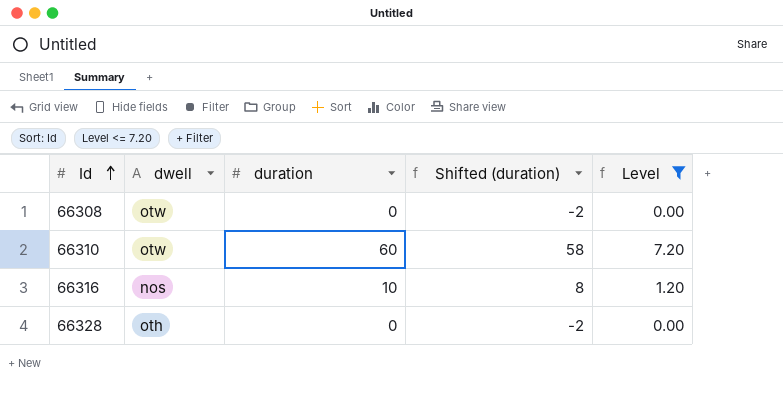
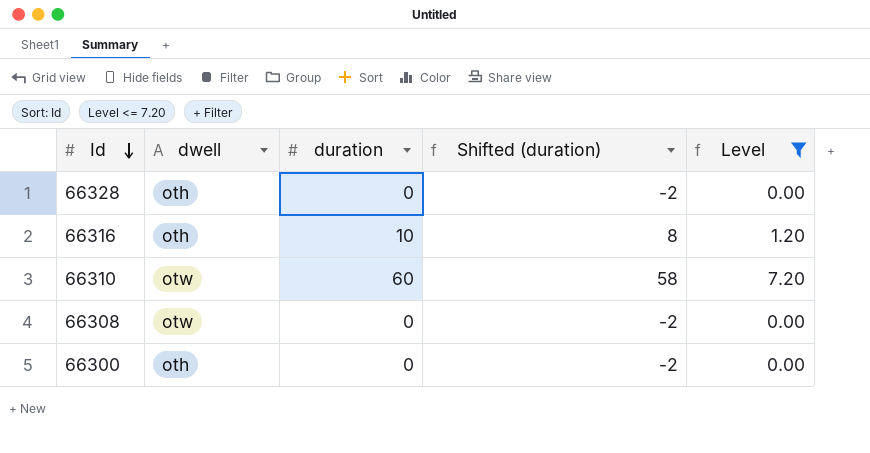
row order: Id ascending -> Id descending
66316 | dwell: nos -> oth
row 66300: none -> oth | 0 | -2 | 0.00

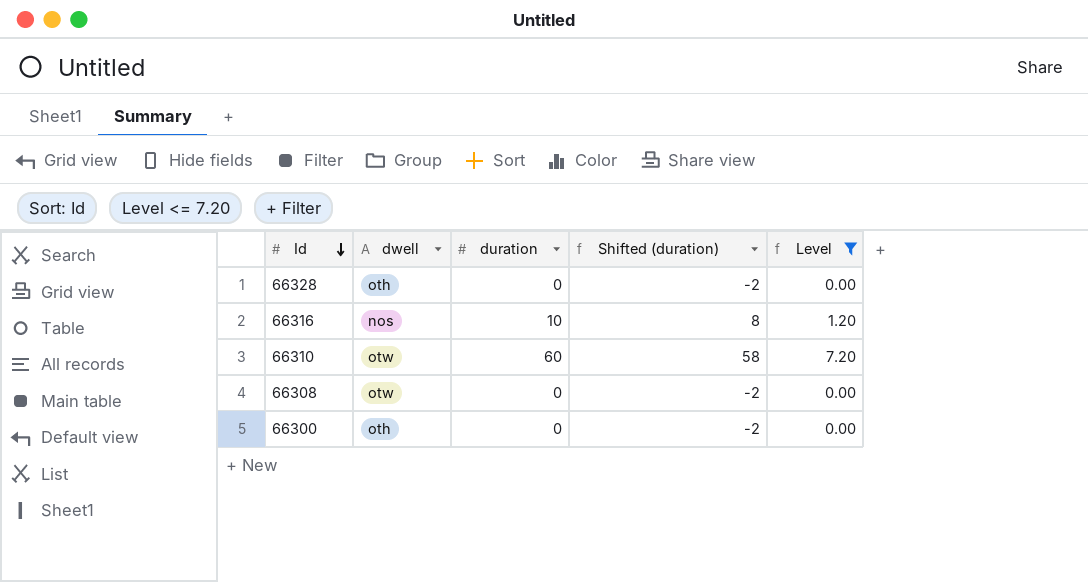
66316 | dwell: oth -> nos

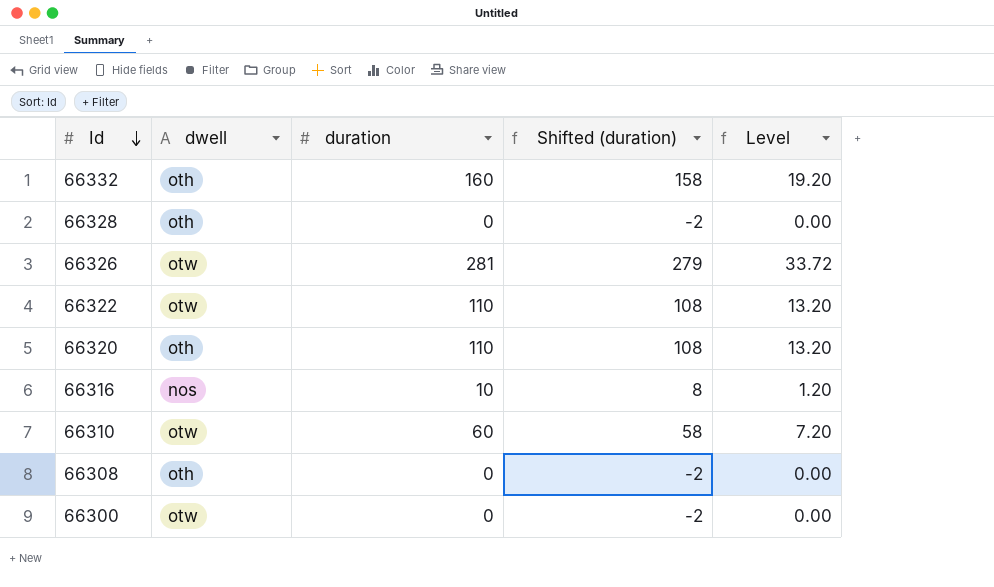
filter: Level <= 7.20 -> none
66308 | dwell: otw -> oth
66300 | dwell: oth -> otw

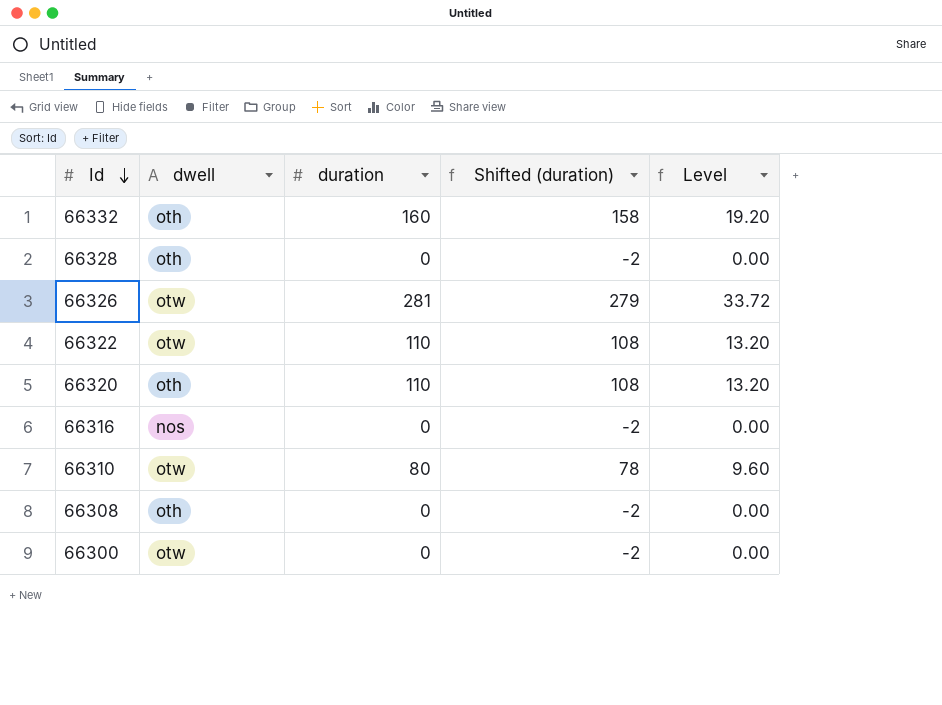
66316 | duration: 10 -> 0
66316 | Shifted (duration): 8 -> -2
66316 | Level: 1.20 -> 0.00
66310 | duration: 60 -> 80
66310 | Shifted (duration): 58 -> 78
66310 | Level: 7.20 -> 9.60

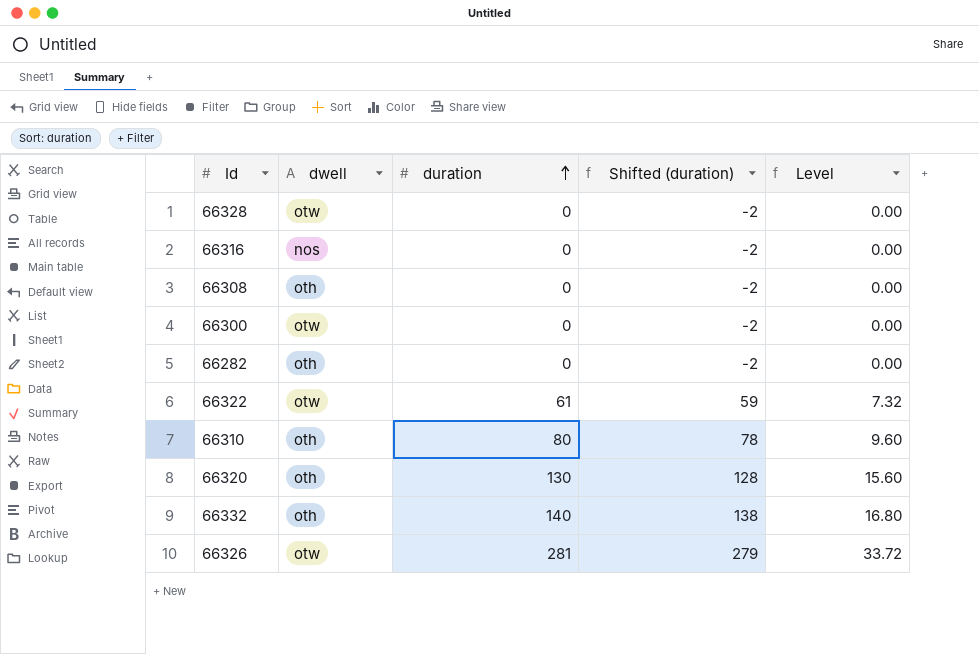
row order: Id descending -> duration ascending
66328 | dwell: oth -> otw
row 66282: none -> oth | 0 | -2 | 0.00
66322 | duration: 110 -> 61
66322 | Shifted (duration): 108 -> 59
66322 | Level: 13.20 -> 7.32
66310 | dwell: otw -> oth
66320 | duration: 110 -> 130
66320 | Shifted (duration): 108 -> 128
66320 | Level: 13.20 -> 15.60
66332 | duration: 160 -> 140
66332 | Shifted (duration): 158 -> 138
66332 | Level: 19.20 -> 16.80

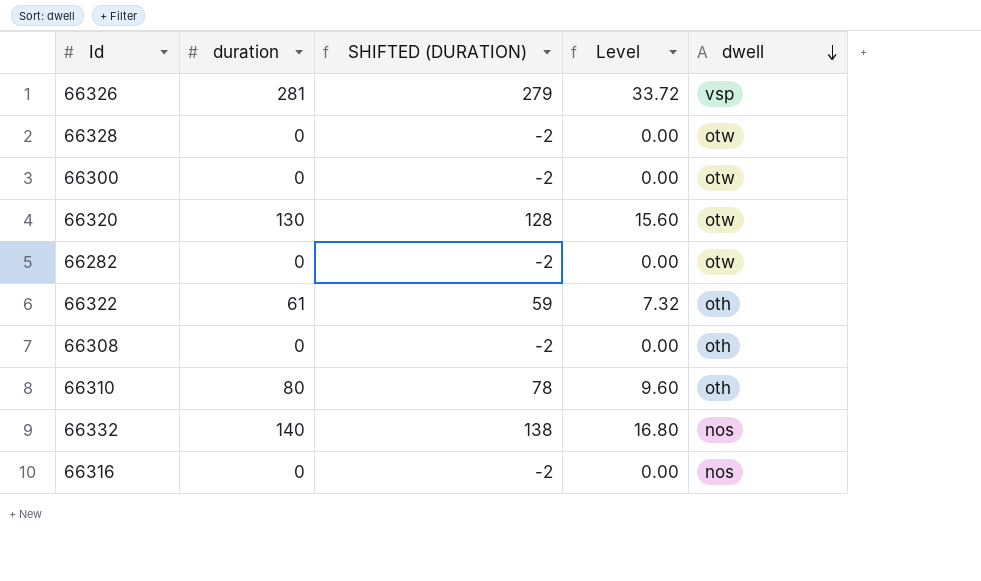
row order: duration ascending -> dwell descending
column name: Shifted (duration) -> SHIFTED (DURATION)
column dwell | position: 2 -> 5
66326 | dwell: otw -> vsp
66320 | dwell: oth -> otw
66282 | dwell: oth -> otw
66322 | dwell: otw -> oth
66332 | dwell: oth -> nos

